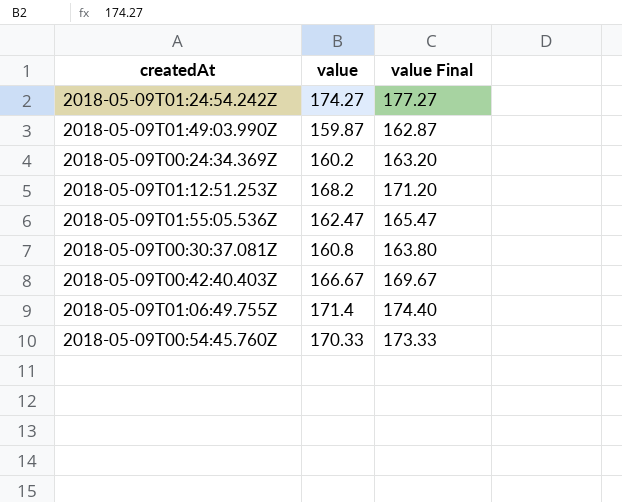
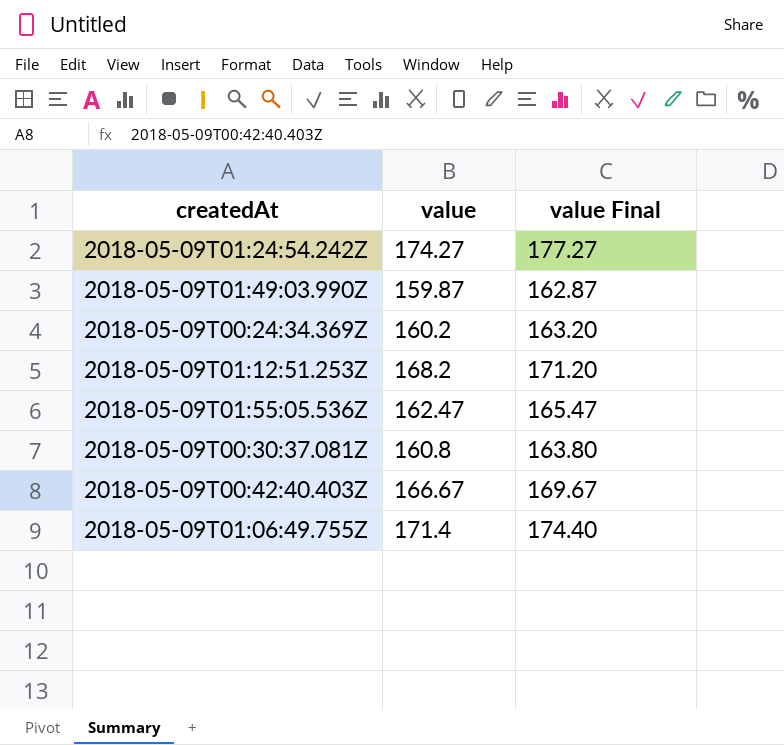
row 2018-05-09T00:54:45.760Z: 170.33 | 173.33 -> none

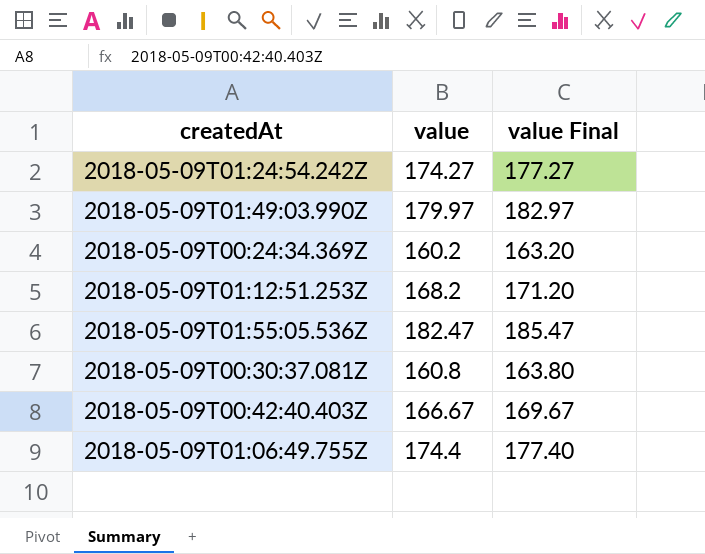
2018-05-09T01:49:03.990Z | value: 159.87 -> 179.97
2018-05-09T01:49:03.990Z | value Final: 162.87 -> 182.97
2018-05-09T01:55:05.536Z | value: 162.47 -> 182.47
2018-05-09T01:55:05.536Z | value Final: 165.47 -> 185.47
2018-05-09T01:06:49.755Z | value: 171.4 -> 174.4
2018-05-09T01:06:49.755Z | value Final: 174.40 -> 177.40

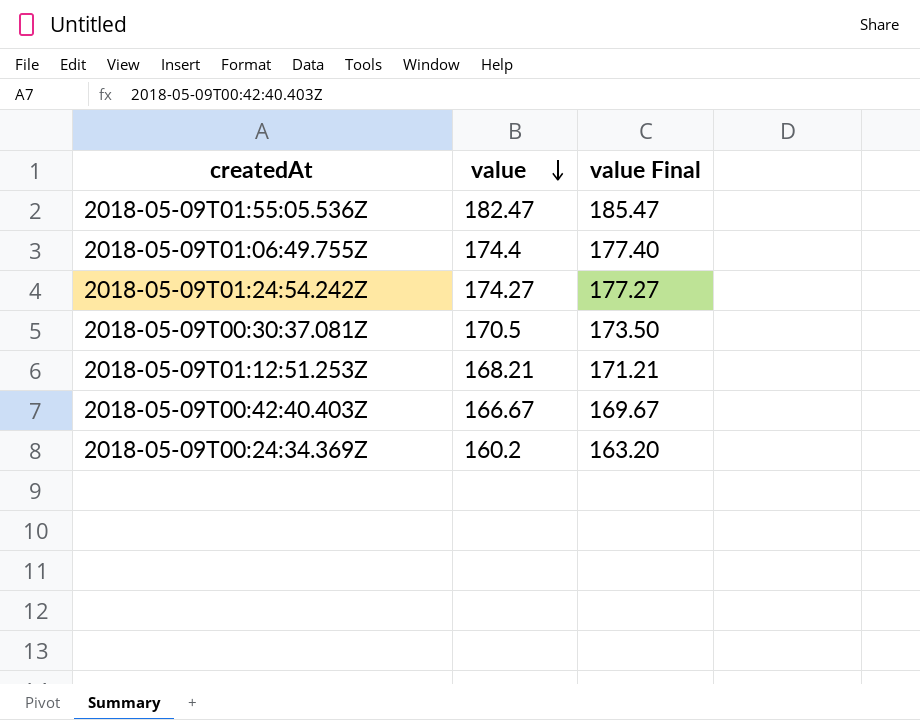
row order: none -> value descending
row 2018-05-09T01:49:03.990Z: 179.97 | 182.97 -> none
2018-05-09T00:30:37.081Z | value: 160.8 -> 170.5
2018-05-09T00:30:37.081Z | value Final: 163.80 -> 173.50
2018-05-09T01:12:51.253Z | value: 168.2 -> 168.21
2018-05-09T01:12:51.253Z | value Final: 171.20 -> 171.21

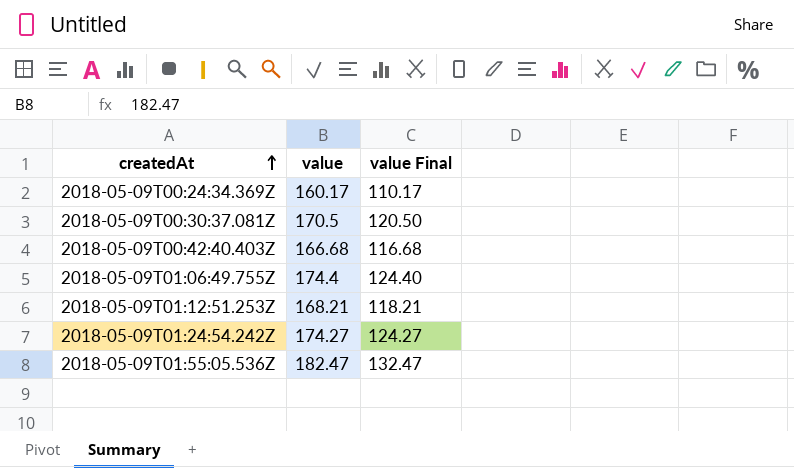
row order: value descending -> createdAt ascending
column value Final | formula: [value] + 3 -> [value] - 50
2018-05-09T00:24:34.369Z | value: 160.2 -> 160.17
2018-05-09T00:42:40.403Z | value: 166.67 -> 166.68

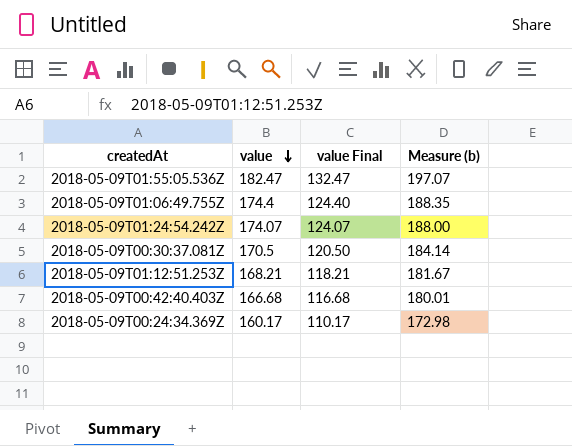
row order: createdAt ascending -> value descending
column Measure (b) | formula: none -> [value] * 1.08
2018-05-09T01:24:54.242Z | value: 174.27 -> 174.07
2018-05-09T01:24:54.242Z | value Final: 124.27 -> 124.07

